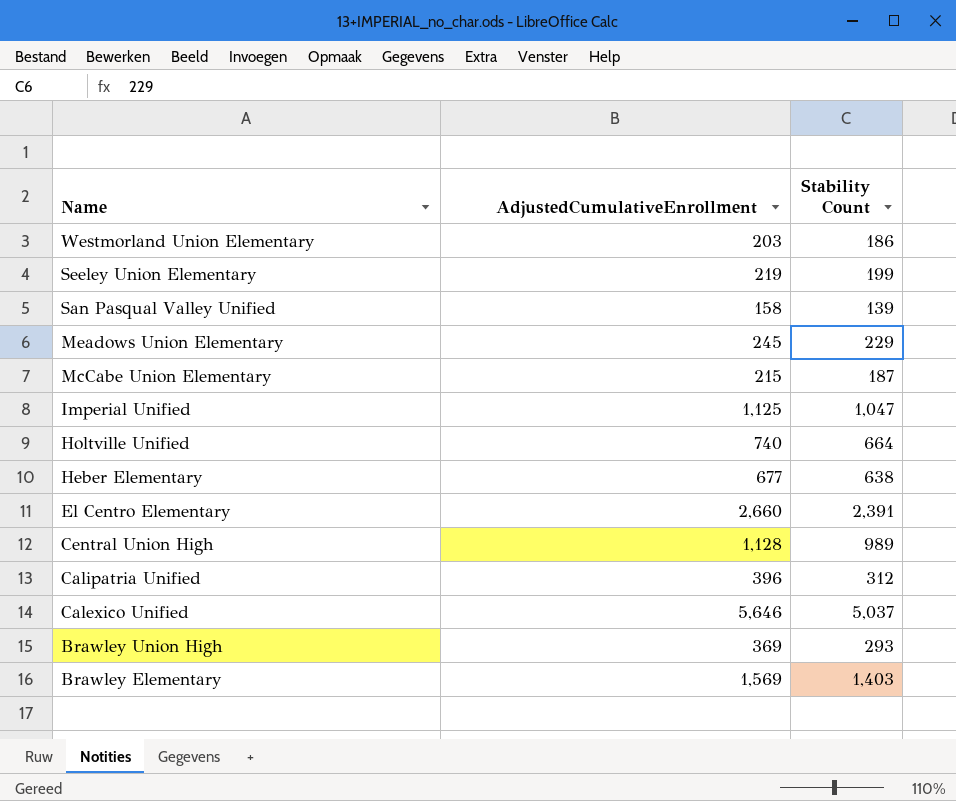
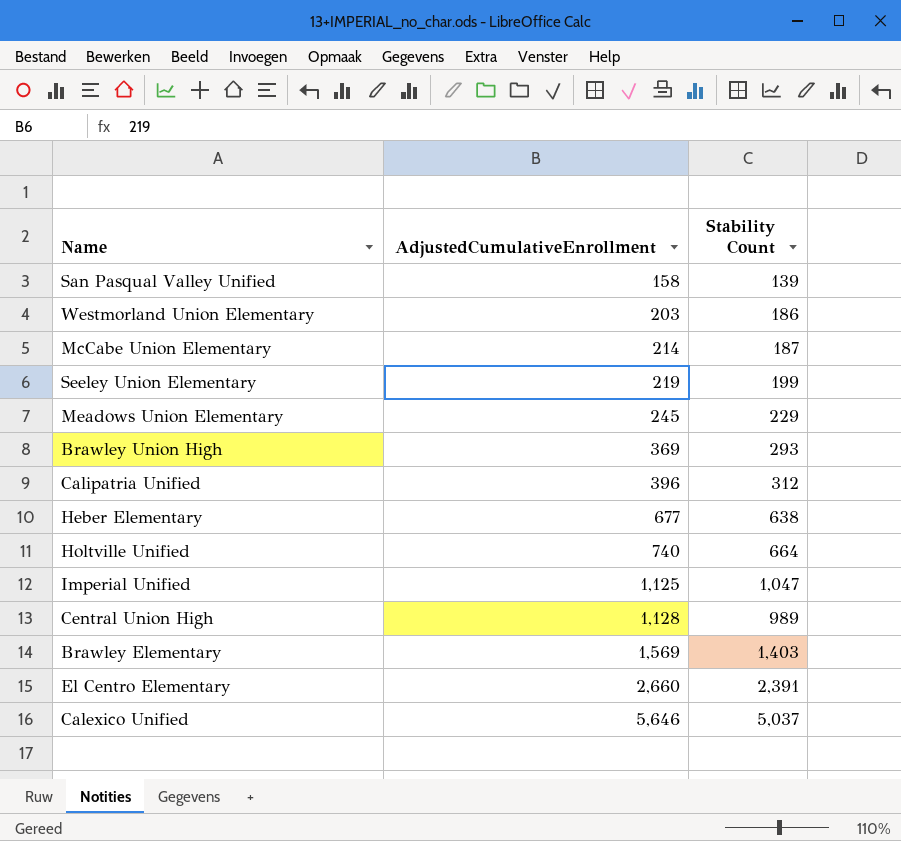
row order: Name descending -> AdjustedCumulativeEnrollment ascending
McCabe Union Elementary | AdjustedCumulativeEnrollment: 215 -> 214

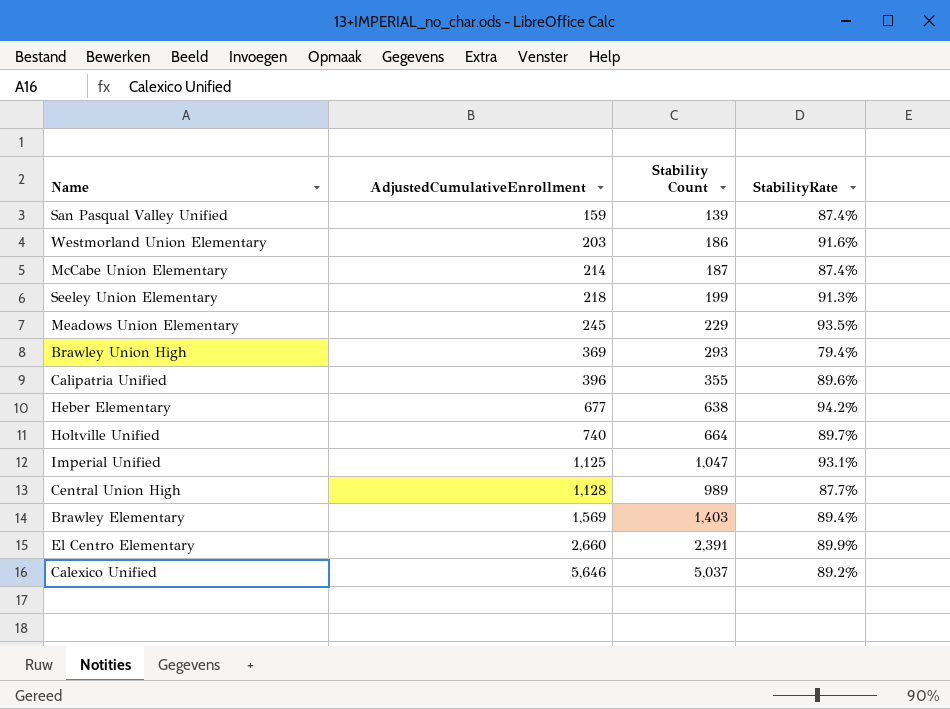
column StabilityRate | formula: none -> [Stability Count] / [AdjustedCumulativeEnrollment]
San Pasqual Valley Unified | AdjustedCumulativeEnrollment: 158 -> 159
Seeley Union Elementary | AdjustedCumulativeEnrollment: 219 -> 218
Calipatria Unified | Stability Count: 312 -> 355

